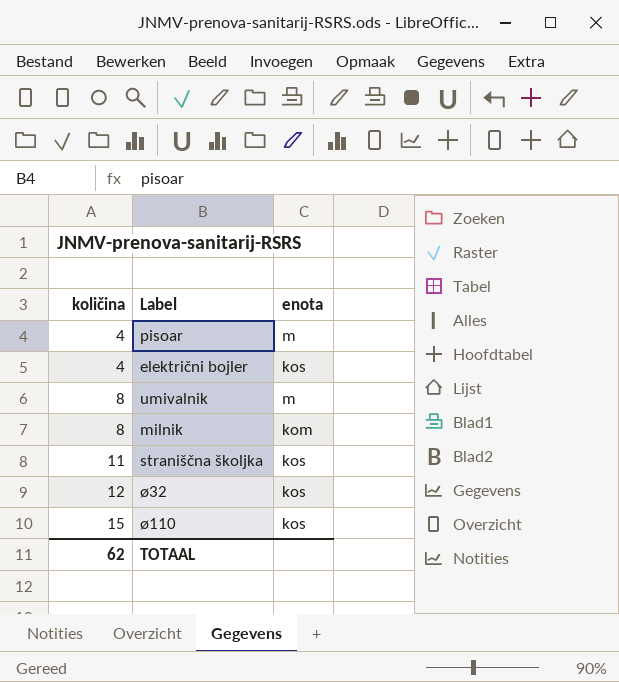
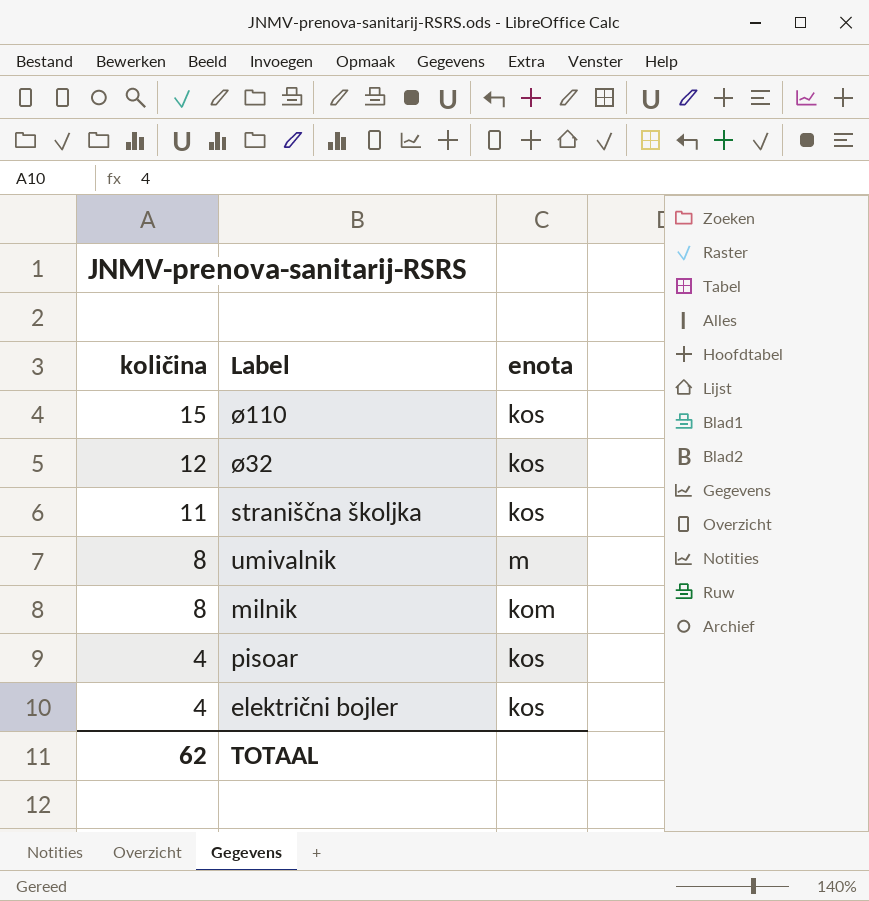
row order: količina ascending -> količina descending
pisoar | enota: m -> kos

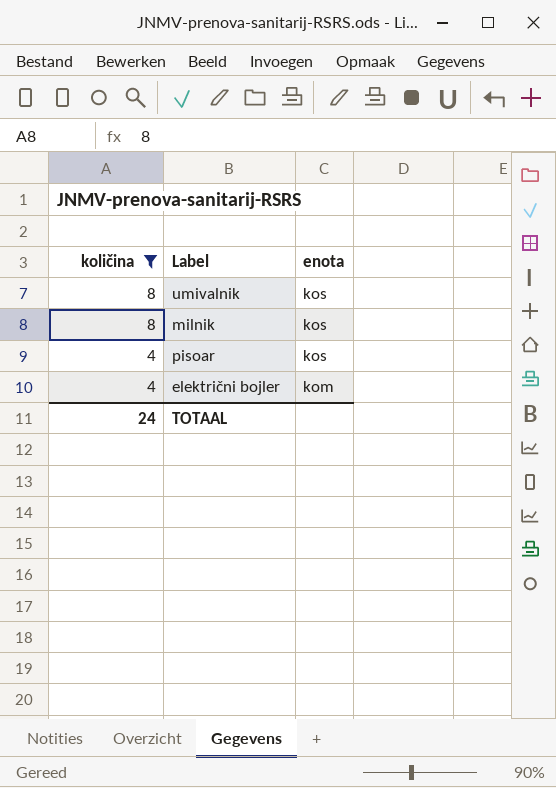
filter: none -> količina <= 8
umivalnik | enota: m -> kos
milnik | enota: kom -> kos
električni bojler | enota: kos -> kom
TOTAAL | količina: 62 -> 24

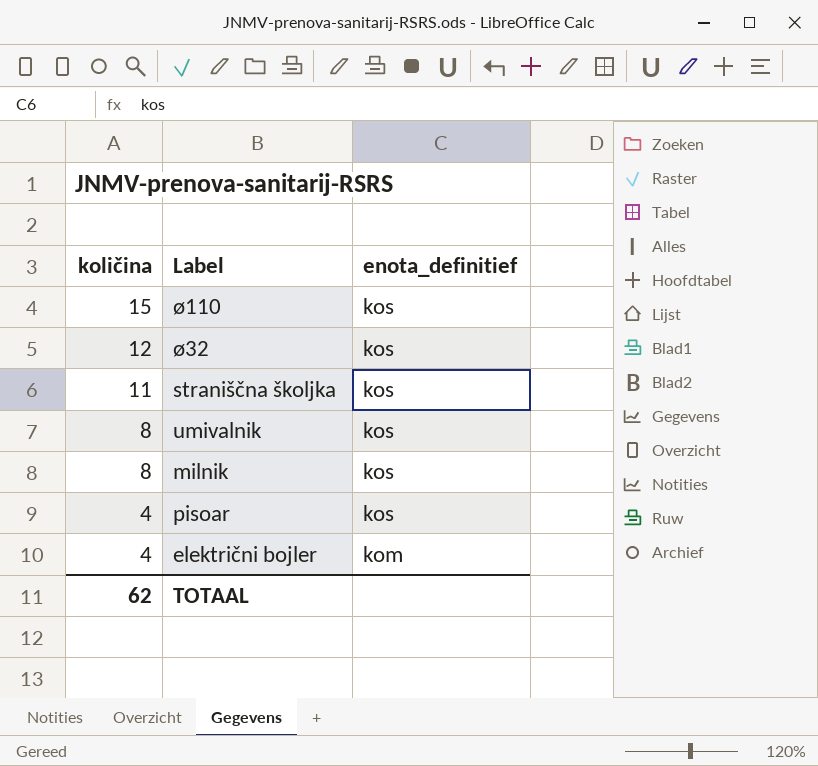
filter: količina <= 8 -> none
column name: enota -> enota_definitief
TOTAAL | količina: 24 -> 62

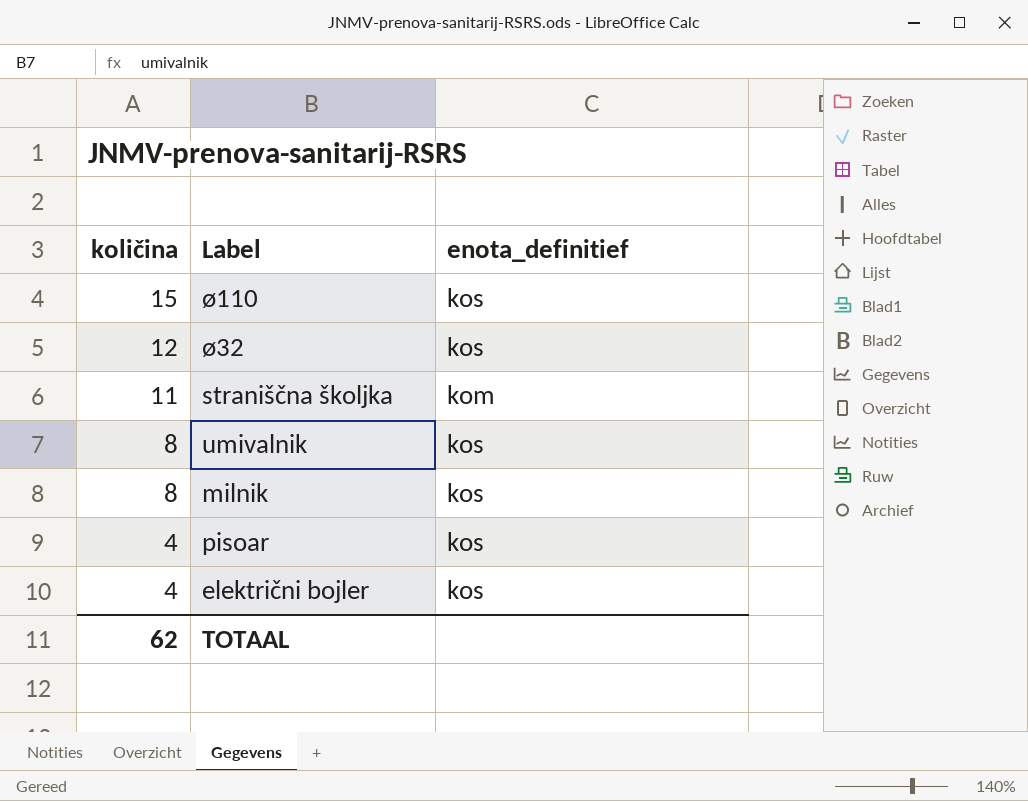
straniščna školjka | enota_definitief: kos -> kom
električni bojler | enota_definitief: kom -> kos

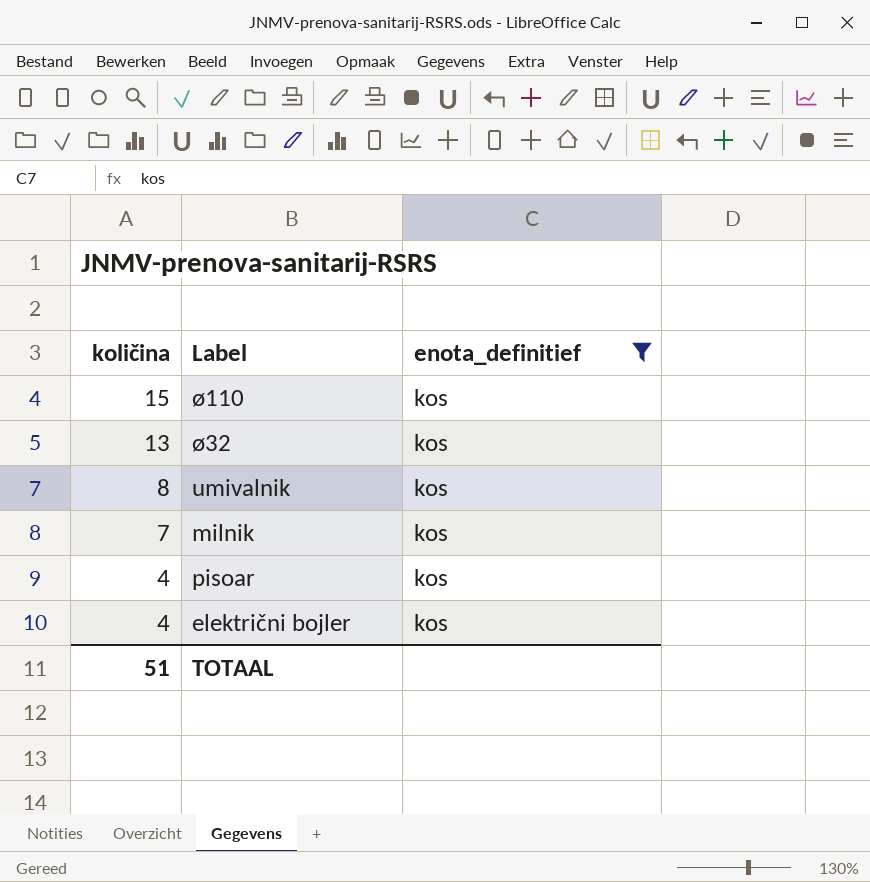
filter: none -> enota_definitief = kos
ø32 | količina: 12 -> 13
milnik | količina: 8 -> 7
TOTAAL | količina: 62 -> 51

